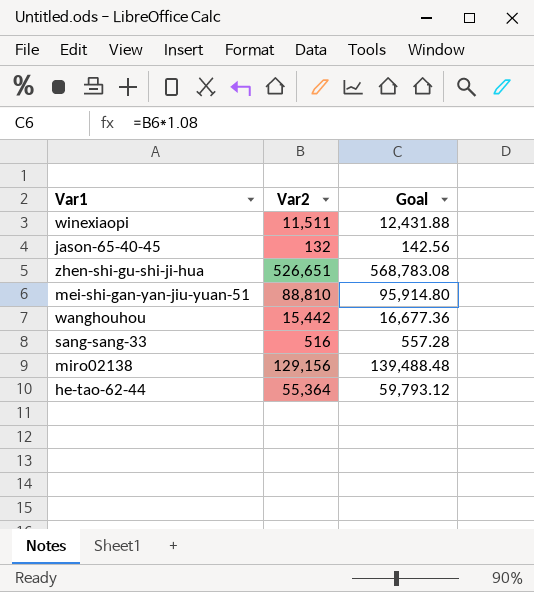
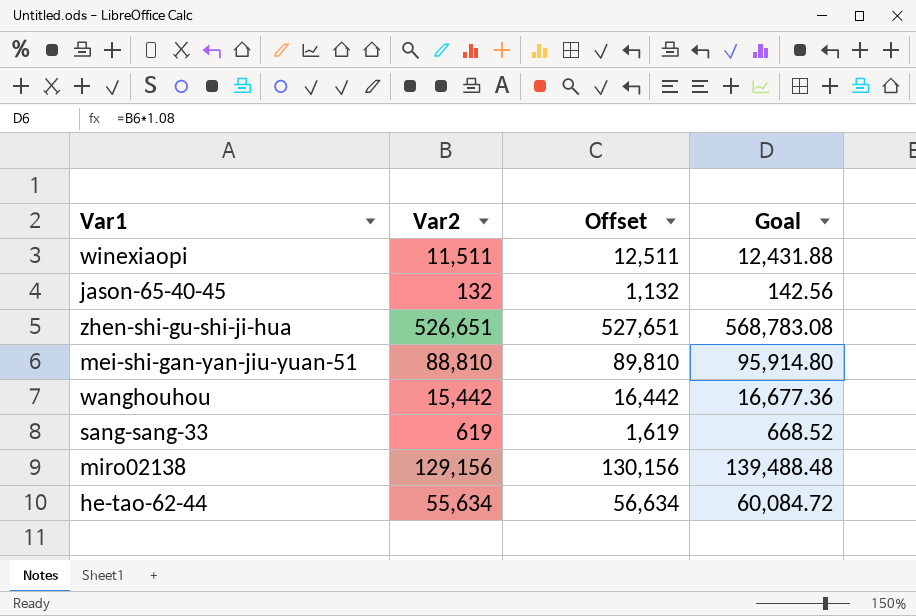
column Offset | formula: none -> [Var2] + 1000
sang-sang-33 | Var2: 516 -> 619
sang-sang-33 | Goal: 557.28 -> 668.52
he-tao-62-44 | Var2: 55,364 -> 55,634
he-tao-62-44 | Goal: 59,793.12 -> 60,084.72

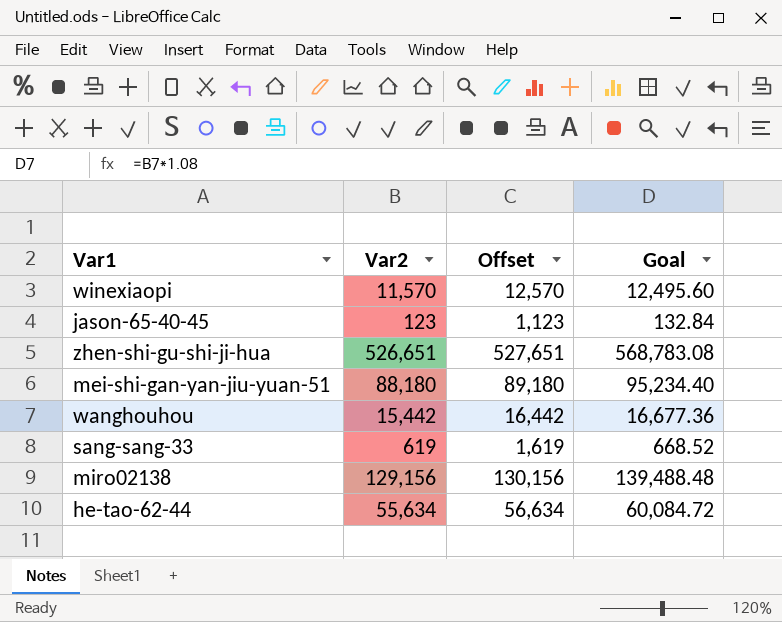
winexiaopi | Var2: 11,511 -> 11,570
winexiaopi | Offset: 12,511 -> 12,570
winexiaopi | Goal: 12,431.88 -> 12,495.60
jason-65-40-45 | Var2: 132 -> 123
jason-65-40-45 | Offset: 1,132 -> 1,123
jason-65-40-45 | Goal: 142.56 -> 132.84
mei-shi-gan-yan-jiu-yuan-51 | Var2: 88,810 -> 88,180
mei-shi-gan-yan-jiu-yuan-51 | Offset: 89,810 -> 89,180
mei-shi-gan-yan-jiu-yuan-51 | Goal: 95,914.80 -> 95,234.40

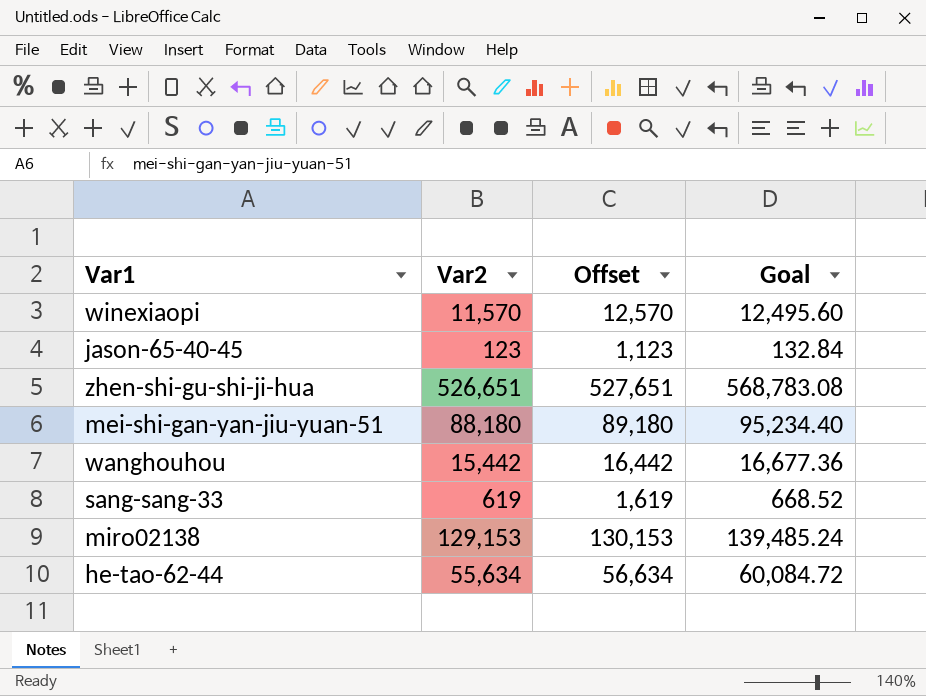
miro02138 | Var2: 129,156 -> 129,153
miro02138 | Offset: 130,156 -> 130,153
miro02138 | Goal: 139,488.48 -> 139,485.24

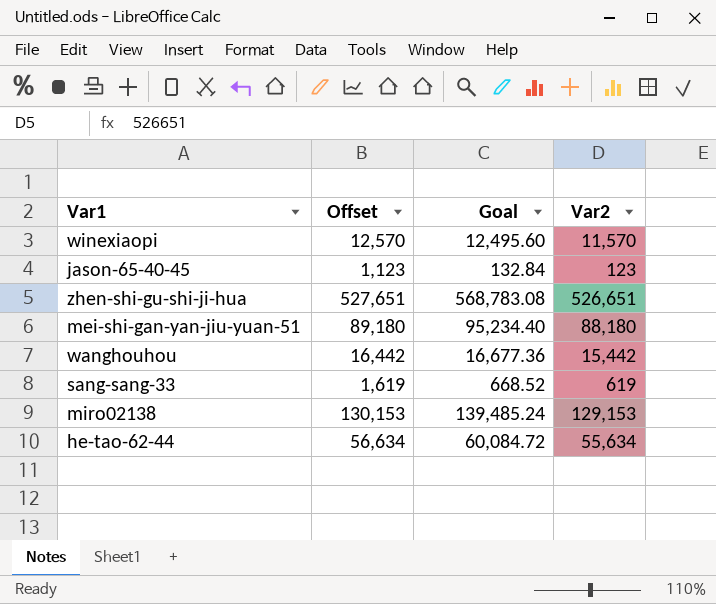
column Var2 | position: 2 -> 4

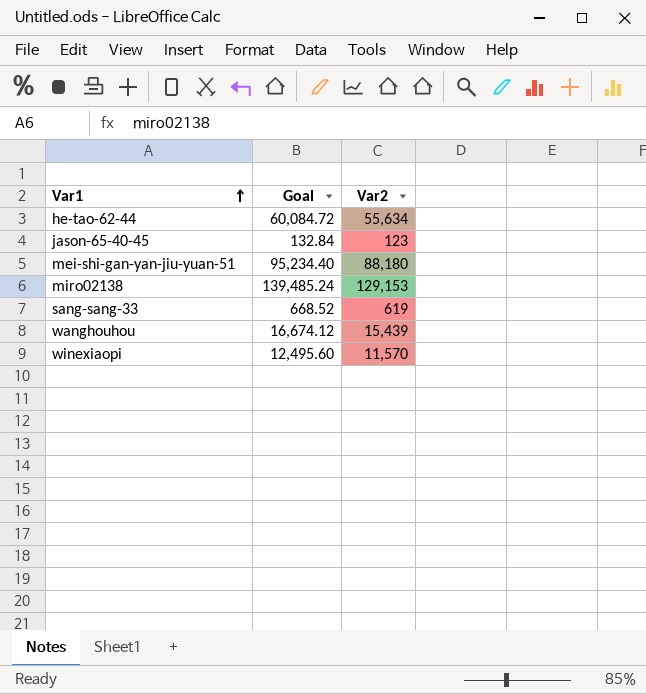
row order: none -> Var1 ascending
column Offset | formula: [Var2] + 1000 -> none
row zhen-shi-gu-shi-ji-hua: 527,651 | 568,783.08 | 526,651 -> none
wanghouhou | Goal: 16,677.36 -> 16,674.12
wanghouhou | Var2: 15,442 -> 15,439

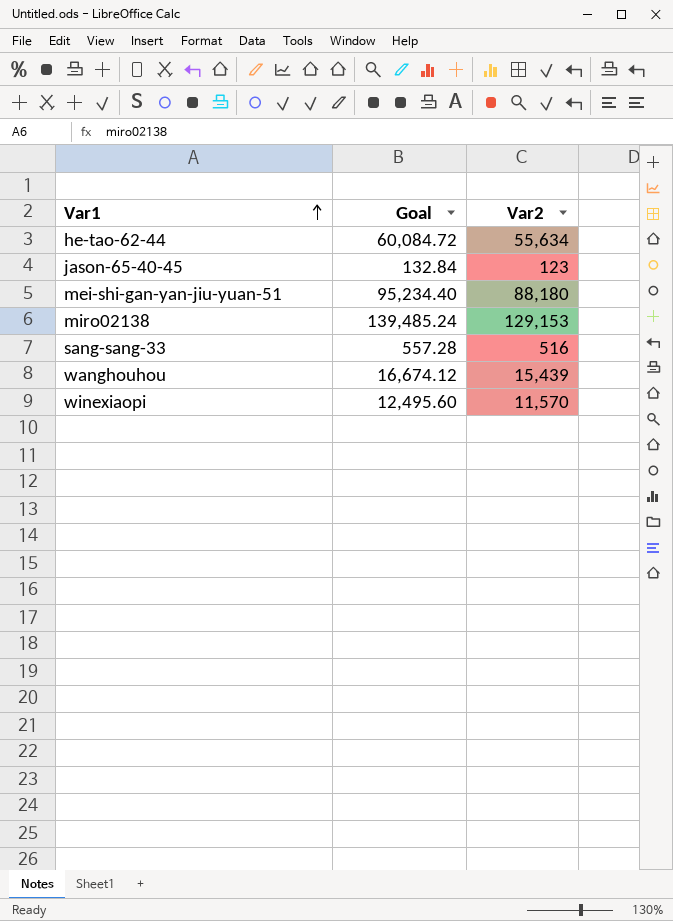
sang-sang-33 | Goal: 668.52 -> 557.28
sang-sang-33 | Var2: 619 -> 516

